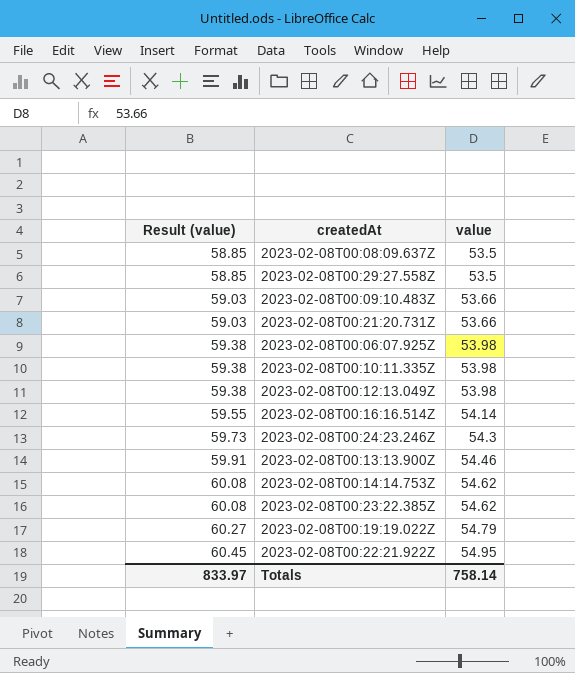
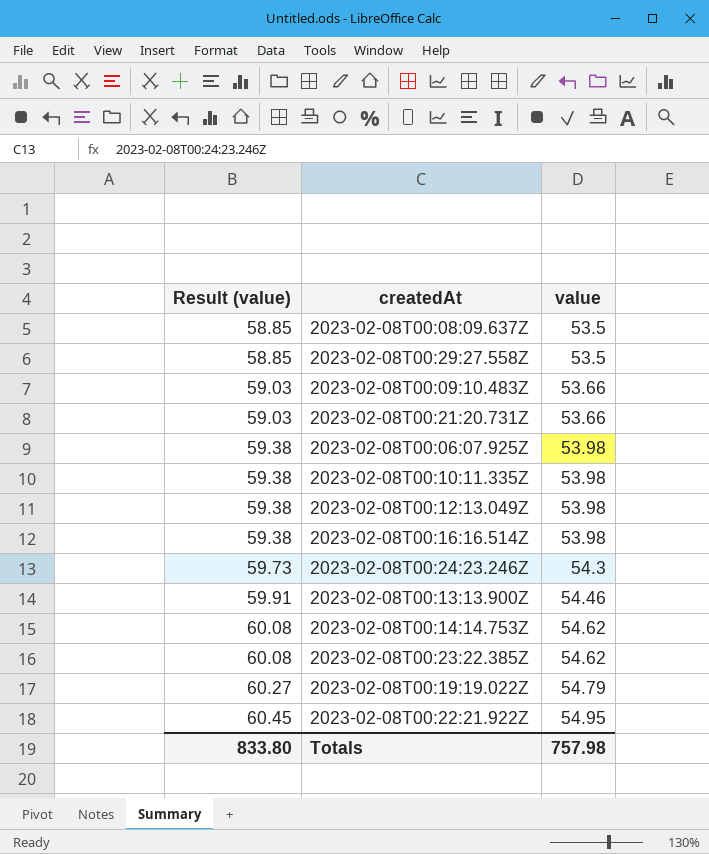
2023-02-08T00:16:16.514Z | Result (value): 59.55 -> 59.38
2023-02-08T00:16:16.514Z | value: 54.14 -> 53.98
Totals | Result (value): 833.97 -> 833.80
Totals | value: 758.14 -> 757.98

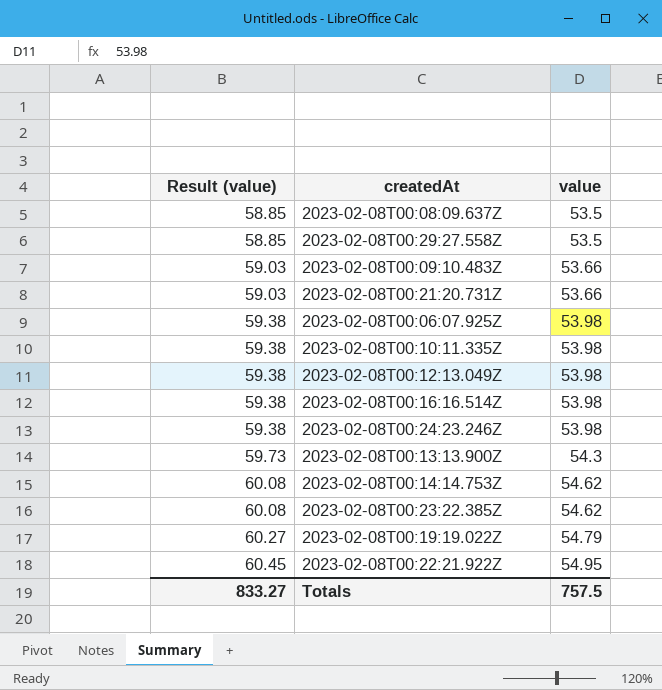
2023-02-08T00:24:23.246Z | Result (value): 59.73 -> 59.38
2023-02-08T00:24:23.246Z | value: 54.3 -> 53.98
2023-02-08T00:13:13.900Z | Result (value): 59.91 -> 59.73
2023-02-08T00:13:13.900Z | value: 54.46 -> 54.3
Totals | Result (value): 833.80 -> 833.27
Totals | value: 757.98 -> 757.5

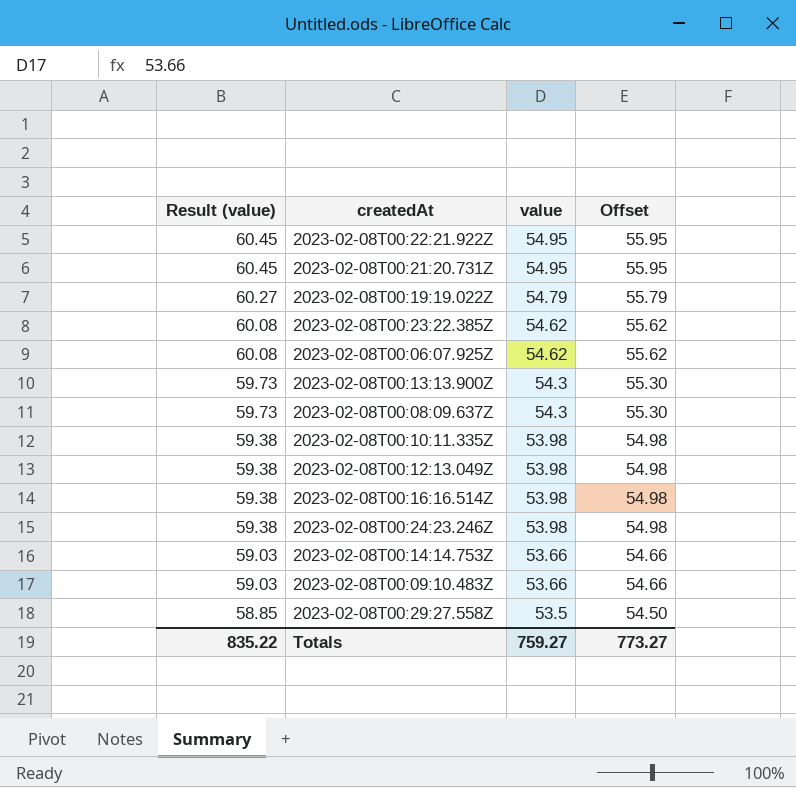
row order: Result (value) ascending -> Result (value) descending
column Offset | formula: none -> [value] + 1
2023-02-08T00:21:20.731Z | Result (value): 59.03 -> 60.45
2023-02-08T00:21:20.731Z | value: 53.66 -> 54.95
2023-02-08T00:06:07.925Z | Result (value): 59.38 -> 60.08
2023-02-08T00:06:07.925Z | value: 53.98 -> 54.62
2023-02-08T00:08:09.637Z | Result (value): 58.85 -> 59.73
2023-02-08T00:08:09.637Z | value: 53.5 -> 54.3
2023-02-08T00:14:14.753Z | Result (value): 60.08 -> 59.03
2023-02-08T00:14:14.753Z | value: 54.62 -> 53.66
Totals | Result (value): 833.27 -> 835.22
Totals | value: 757.5 -> 759.27

